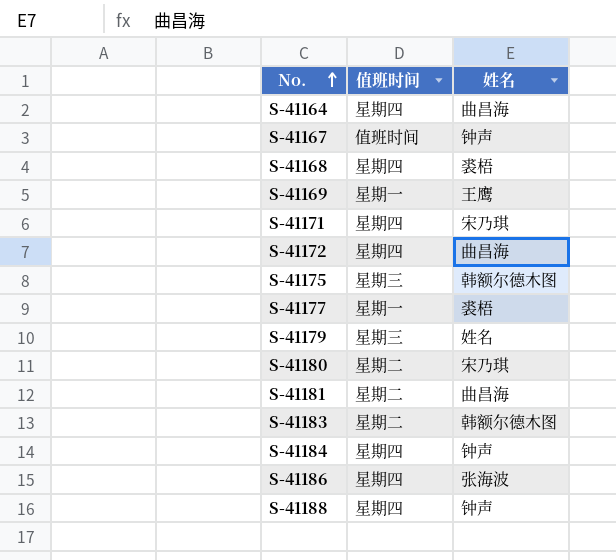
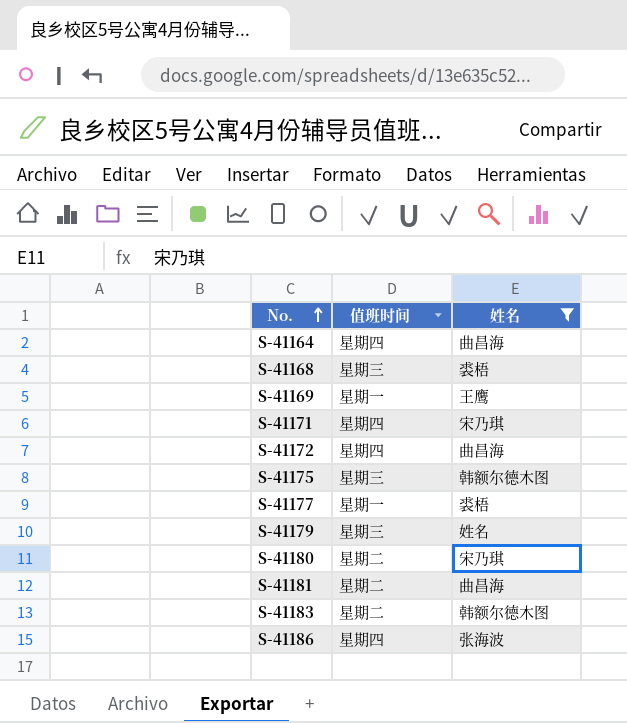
filter: none -> 姓名 != 钟声
S-41168 | 值班时间: 星期四 -> 星期三

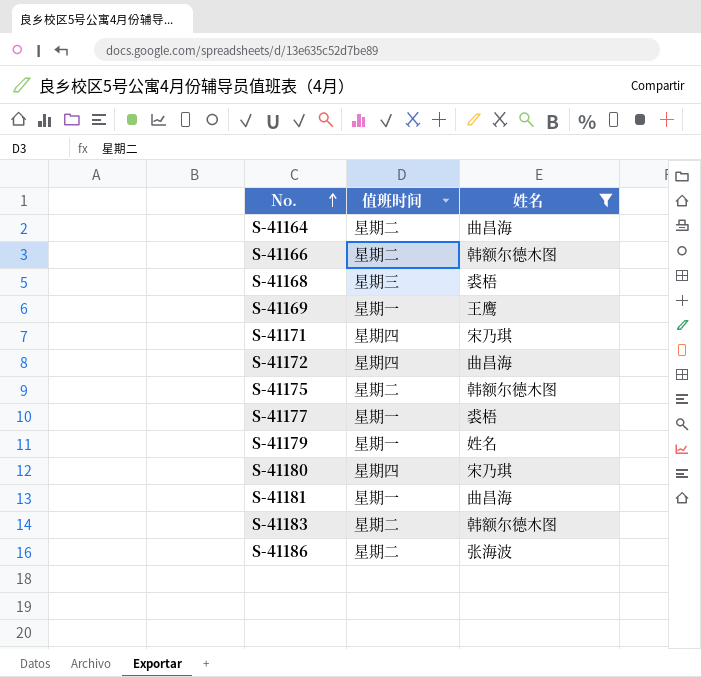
S-41164 | 值班时间: 星期四 -> 星期二
row S-41166: none -> 星期二 | 韩额尔德木图
S-41175 | 值班时间: 星期三 -> 星期二
S-41179 | 值班时间: 星期三 -> 星期一
S-41180 | 值班时间: 星期二 -> 星期四
S-41181 | 值班时间: 星期二 -> 星期一
S-41186 | 值班时间: 星期四 -> 星期二

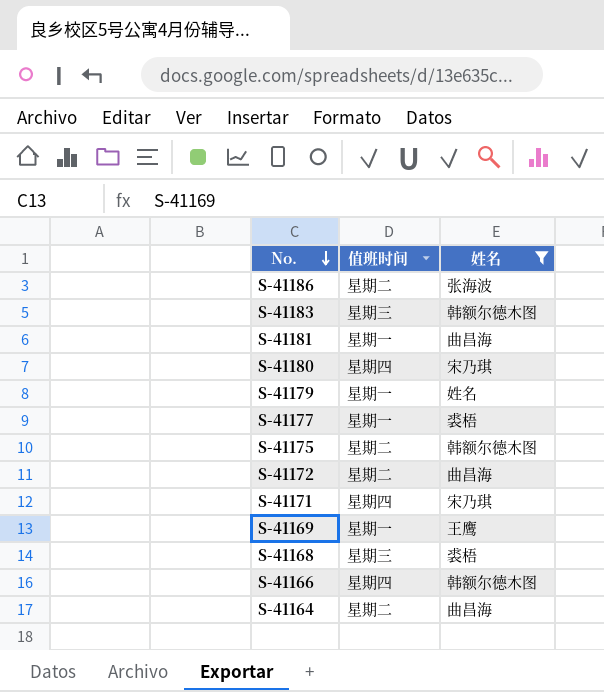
row order: No. ascending -> No. descending
S-41183 | 值班时间: 星期二 -> 星期三
S-41172 | 值班时间: 星期四 -> 星期二
S-41166 | 值班时间: 星期二 -> 星期四

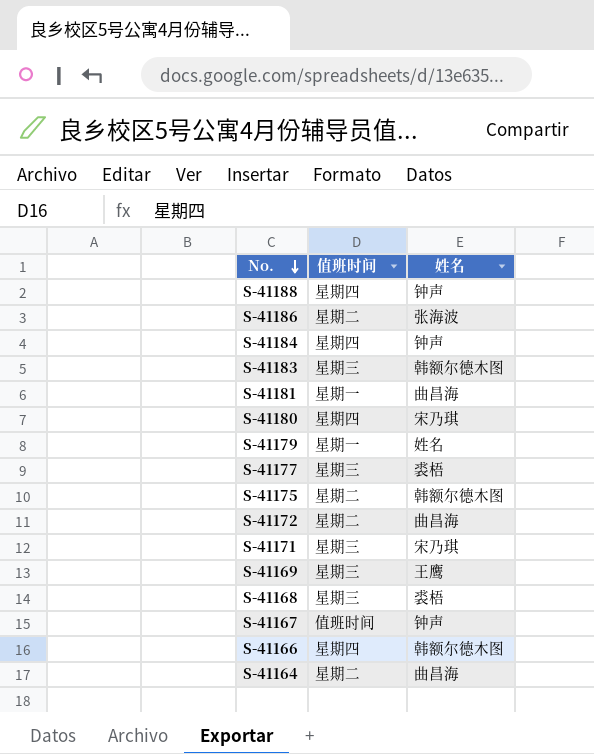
filter: 姓名 != 钟声 -> none
S-41177 | 值班时间: 星期一 -> 星期三
S-41171 | 值班时间: 星期四 -> 星期三
S-41169 | 值班时间: 星期一 -> 星期三

